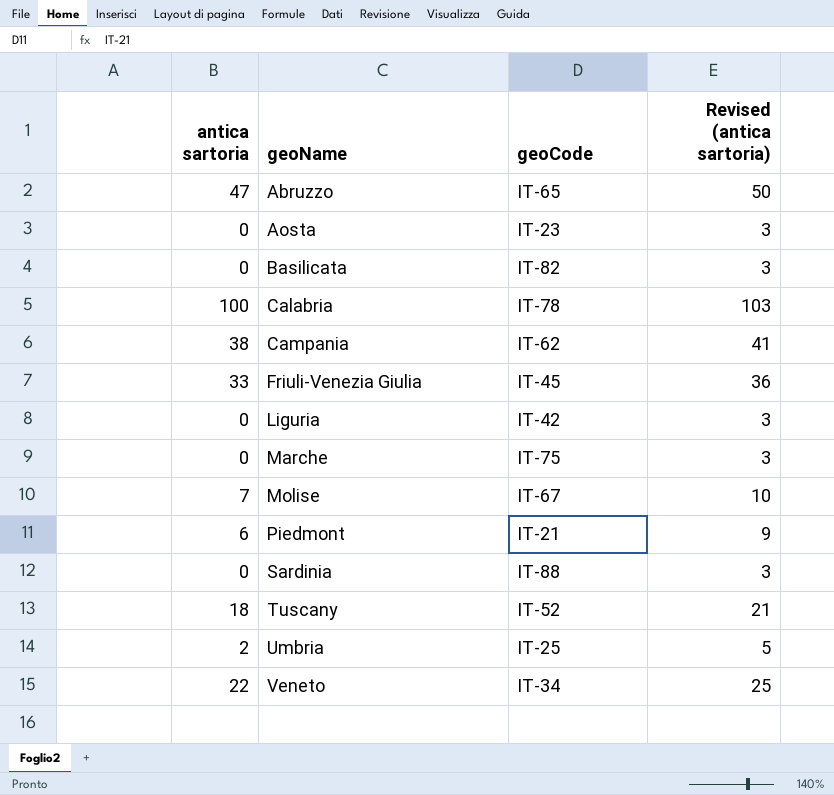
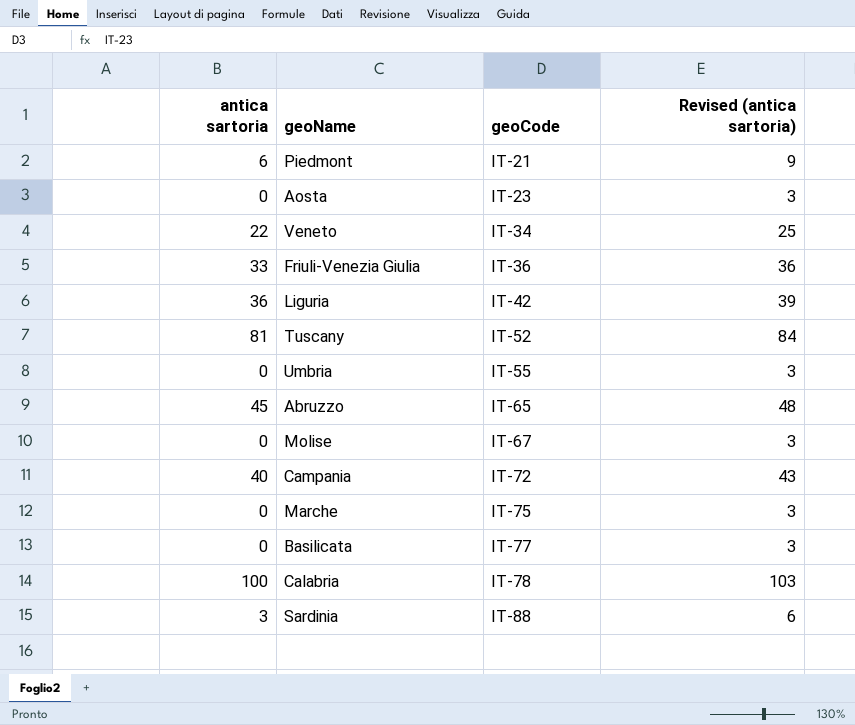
row order: geoName ascending -> geoCode ascending
Friuli-Venezia Giulia | geoCode: IT-45 -> IT-36
Liguria | antica sartoria: 0 -> 36
Liguria | Revised (antica sartoria): 3 -> 39
Tuscany | antica sartoria: 18 -> 81
Tuscany | Revised (antica sartoria): 21 -> 84
Umbria | antica sartoria: 2 -> 0
Umbria | geoCode: IT-25 -> IT-55
Umbria | Revised (antica sartoria): 5 -> 3
Abruzzo | antica sartoria: 47 -> 45
Abruzzo | Revised (antica sartoria): 50 -> 48
Molise | antica sartoria: 7 -> 0
Molise | Revised (antica sartoria): 10 -> 3
Campania | antica sartoria: 38 -> 40
Campania | geoCode: IT-62 -> IT-72
Campania | Revised (antica sartoria): 41 -> 43
Basilicata | geoCode: IT-82 -> IT-77
Sardinia | antica sartoria: 0 -> 3
Sardinia | Revised (antica sartoria): 3 -> 6

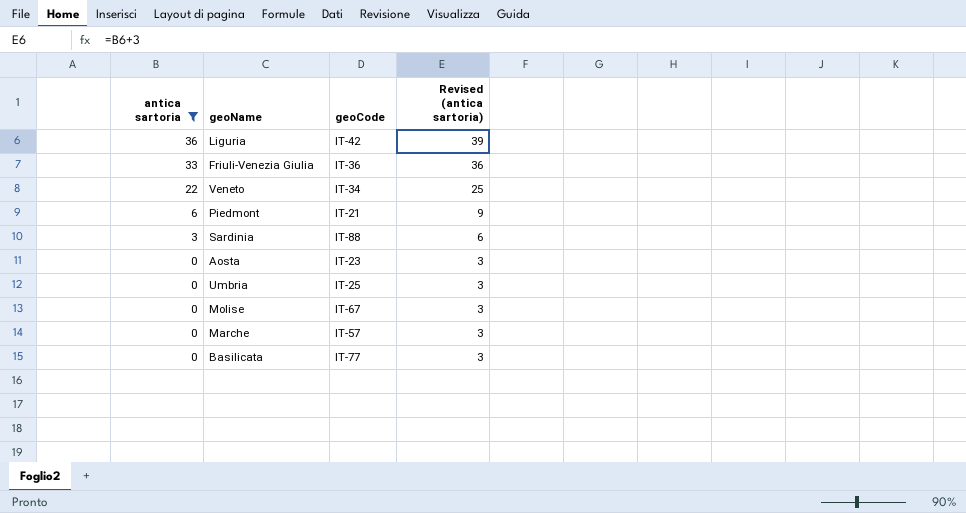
filter: none -> antica sartoria <= 36
row order: geoCode ascending -> antica sartoria descending
Umbria | geoCode: IT-55 -> IT-25
Marche | geoCode: IT-75 -> IT-57

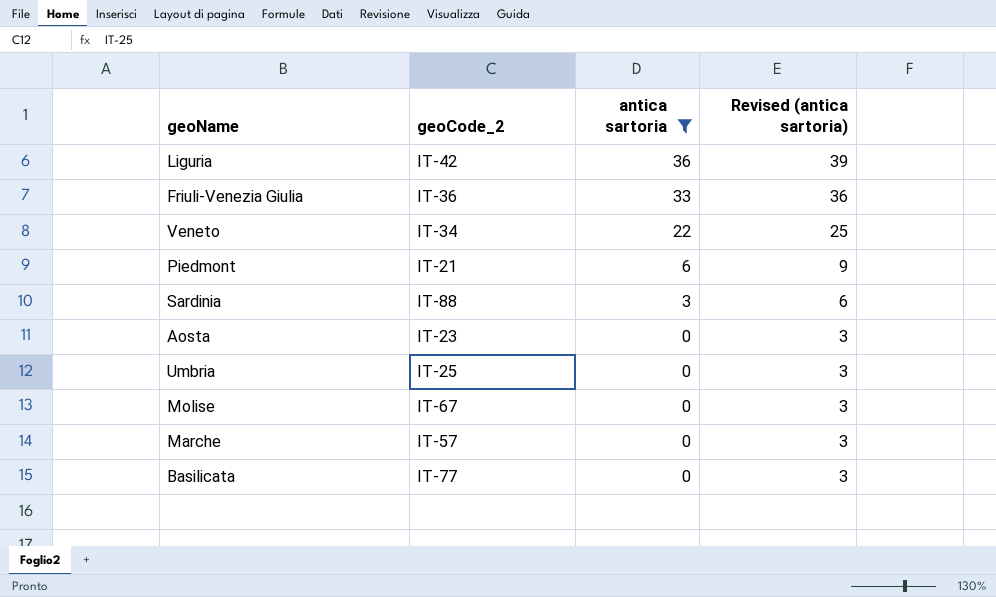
column name: geoCode -> geoCode_2
column antica sartoria | position: 1 -> 3

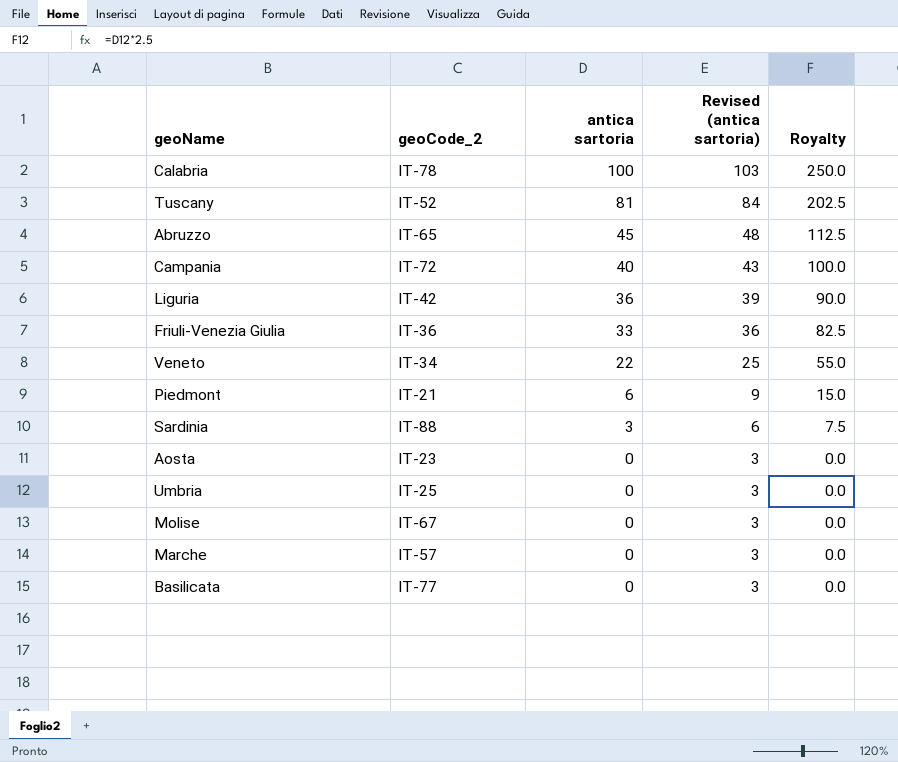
filter: antica sartoria <= 36 -> none
column Royalty | formula: none -> [antica sartoria] * 2.5

